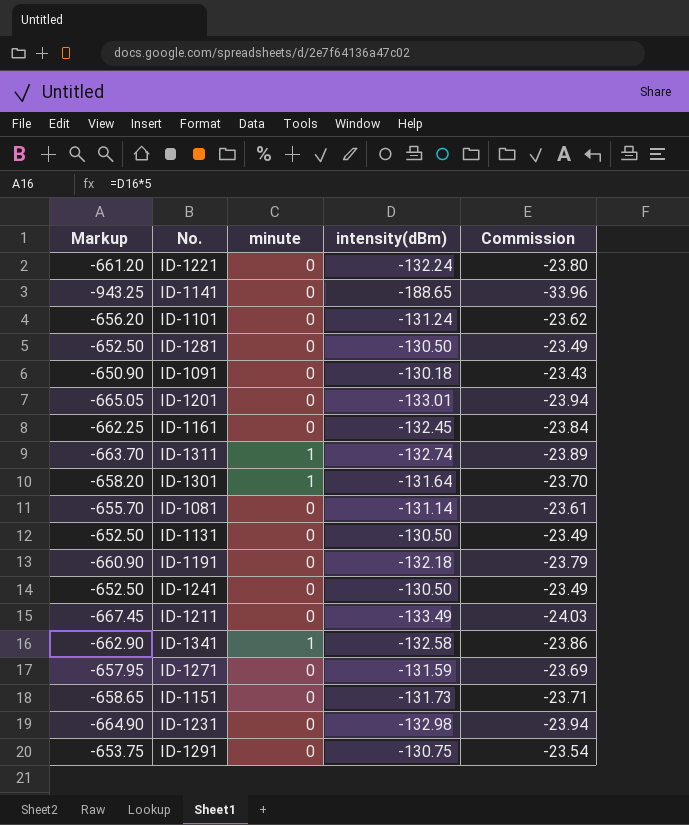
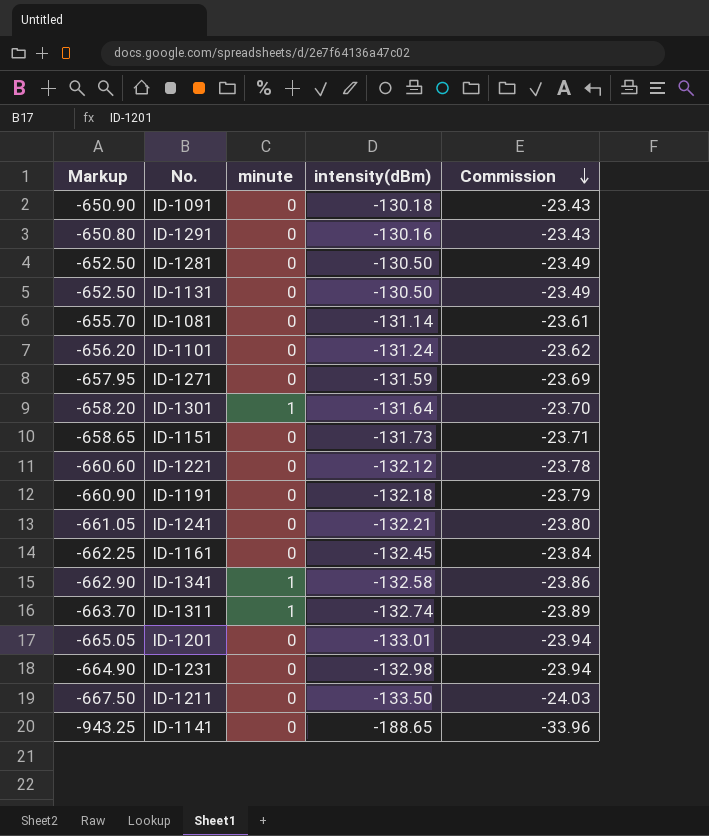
row order: none -> Commission descending
ID-1291 | Markup: -653.75 -> -650.80
ID-1291 | intensity(dBm): -130.75 -> -130.16
ID-1291 | Commission: -23.54 -> -23.43
ID-1221 | Markup: -661.20 -> -660.60
ID-1221 | intensity(dBm): -132.24 -> -132.12
ID-1221 | Commission: -23.80 -> -23.78
ID-1241 | Markup: -652.50 -> -661.05
ID-1241 | intensity(dBm): -130.50 -> -132.21
ID-1241 | Commission: -23.49 -> -23.80
ID-1211 | Markup: -667.45 -> -667.50
ID-1211 | intensity(dBm): -133.49 -> -133.50

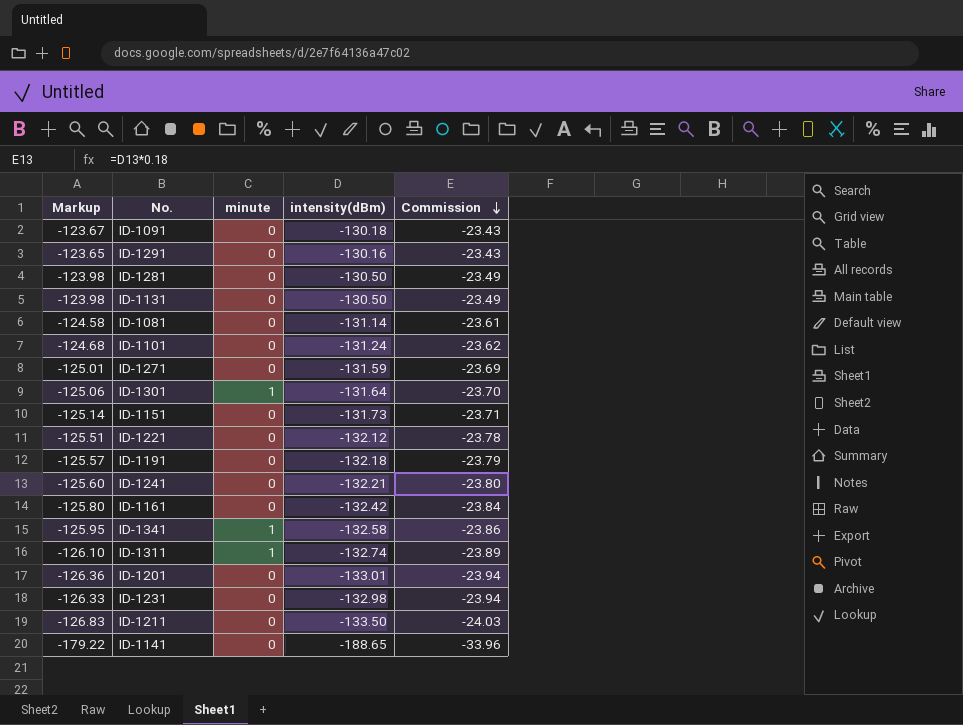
column Markup | formula: [intensity(dBm)] * 5 -> [intensity(dBm)] * 0.95
ID-1161 | intensity(dBm): -132.45 -> -132.42

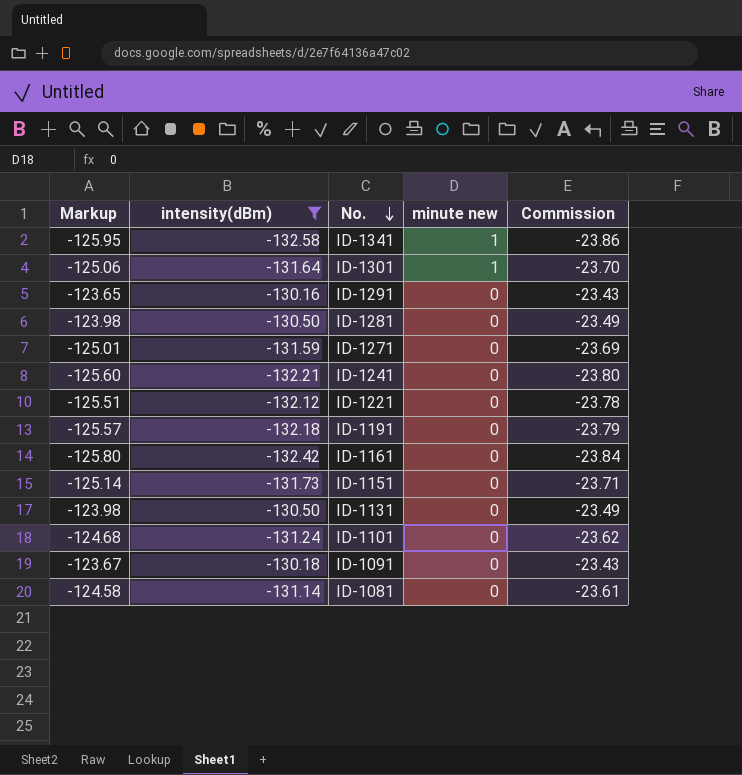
filter: none -> intensity(dBm) >= -132.58
row order: Commission descending -> No. descending
column intensity(dBm) | position: 4 -> 2
column name: minute -> minute new

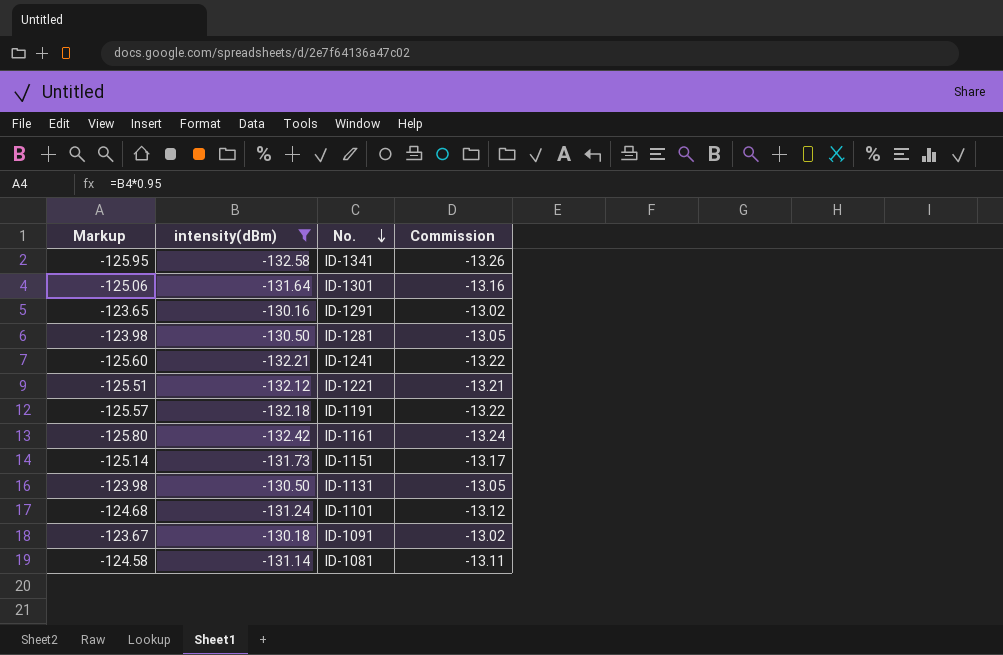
column minute new | position: 4 -> none
column Commission | formula: [intensity(dBm)] * 0.18 -> [intensity(dBm)] * 0.1
row ID-1271: -125.01 | -131.59 | 0 | -23.69 -> none

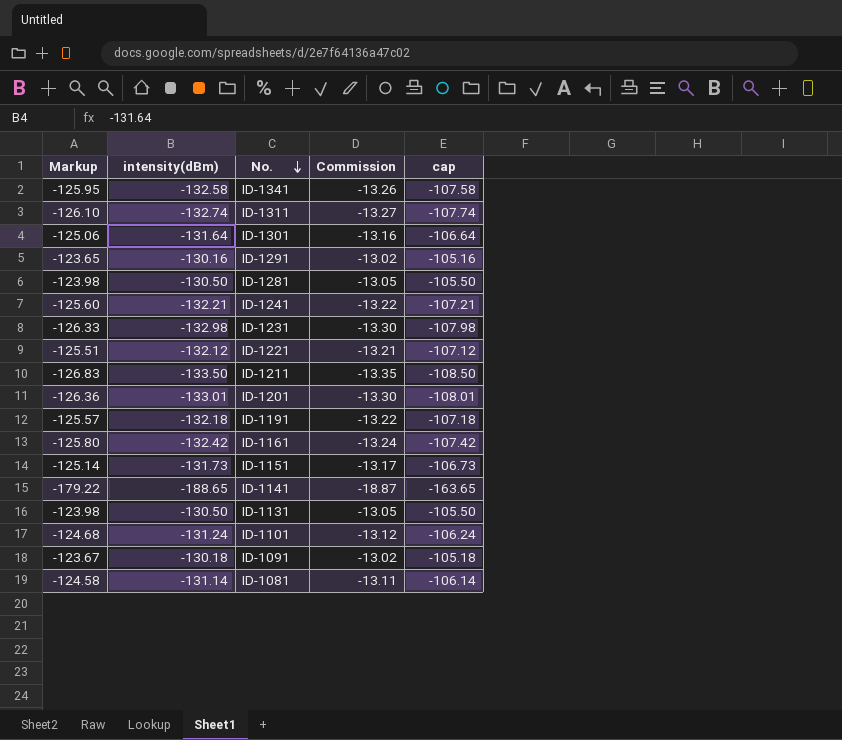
filter: intensity(dBm) >= -132.58 -> none
column cap | formula: none -> [intensity(dBm)] + 25

